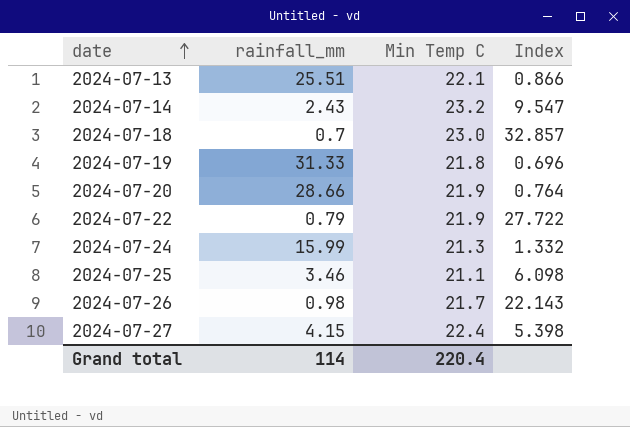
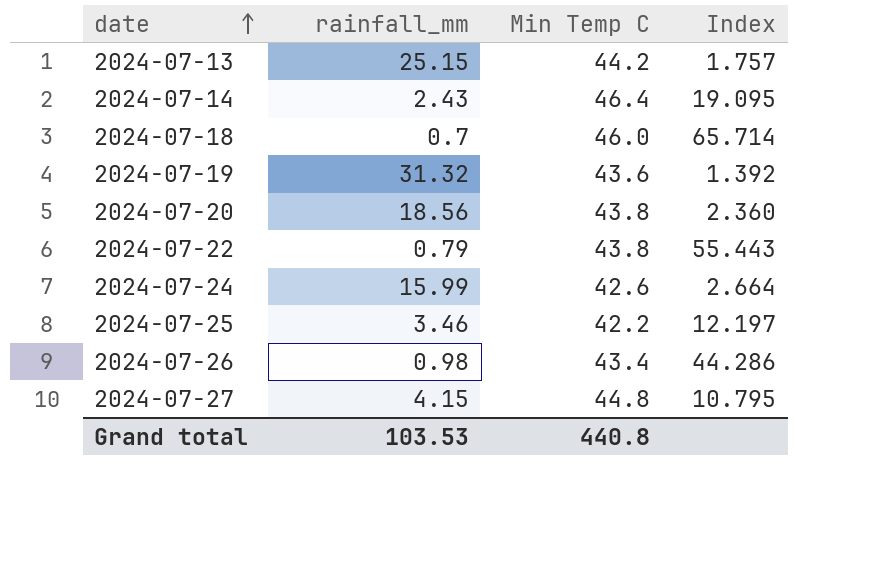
2024-07-13 | rainfall_mm: 25.51 -> 25.15
2024-07-13 | Min Temp C: 22.1 -> 44.2
2024-07-13 | Index: 0.866 -> 1.757
2024-07-14 | Min Temp C: 23.2 -> 46.4
2024-07-14 | Index: 9.547 -> 19.095
2024-07-18 | Min Temp C: 23.0 -> 46.0
2024-07-18 | Index: 32.857 -> 65.714
2024-07-19 | rainfall_mm: 31.33 -> 31.32
2024-07-19 | Min Temp C: 21.8 -> 43.6
2024-07-19 | Index: 0.696 -> 1.392
2024-07-20 | rainfall_mm: 28.66 -> 18.56
2024-07-20 | Min Temp C: 21.9 -> 43.8
2024-07-20 | Index: 0.764 -> 2.360
2024-07-22 | Min Temp C: 21.9 -> 43.8
2024-07-22 | Index: 27.722 -> 55.443
2024-07-24 | Min Temp C: 21.3 -> 42.6
2024-07-24 | Index: 1.332 -> 2.664
2024-07-25 | Min Temp C: 21.1 -> 42.2
2024-07-25 | Index: 6.098 -> 12.197
2024-07-26 | Min Temp C: 21.7 -> 43.4
2024-07-26 | Index: 22.143 -> 44.286
2024-07-27 | Min Temp C: 22.4 -> 44.8
2024-07-27 | Index: 5.398 -> 10.795
Grand total | rainfall_mm: 114 -> 103.53
Grand total | Min Temp C: 220.4 -> 440.8

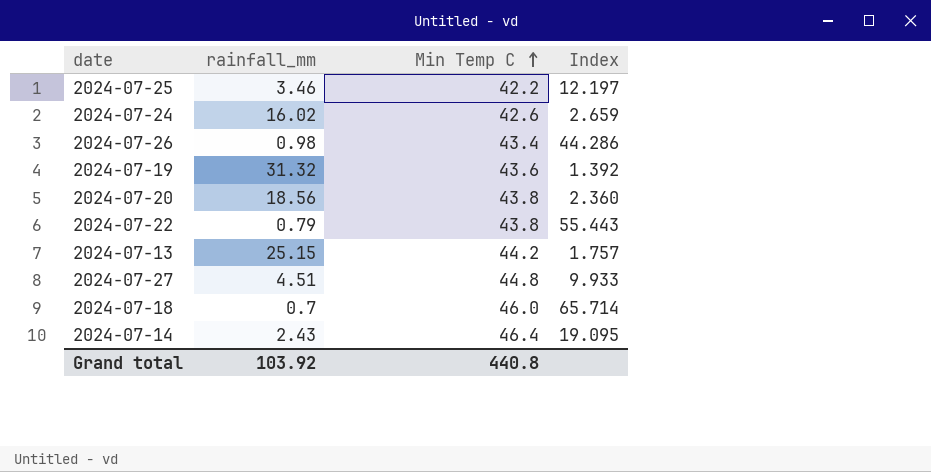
row order: date ascending -> Min Temp C ascending
2024-07-24 | rainfall_mm: 15.99 -> 16.02
2024-07-24 | Index: 2.664 -> 2.659
2024-07-27 | rainfall_mm: 4.15 -> 4.51
2024-07-27 | Index: 10.795 -> 9.933
Grand total | rainfall_mm: 103.53 -> 103.92

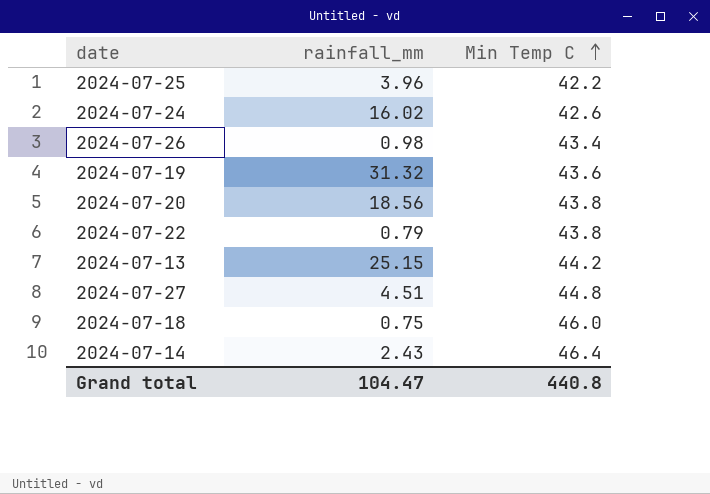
column Index | formula: [Min Temp C] / [rainfall_mm] -> none
2024-07-25 | rainfall_mm: 3.46 -> 3.96
2024-07-18 | rainfall_mm: 0.7 -> 0.75
Grand total | rainfall_mm: 103.92 -> 104.47

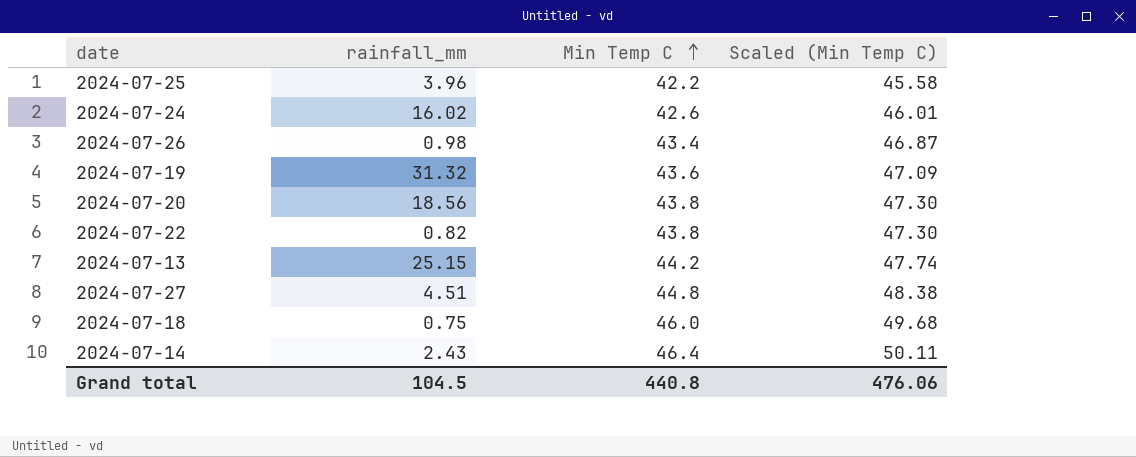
column Scaled (Min Temp C) | formula: none -> [Min Temp C] * 1.08
2024-07-22 | rainfall_mm: 0.79 -> 0.82
Grand total | rainfall_mm: 104.47 -> 104.5

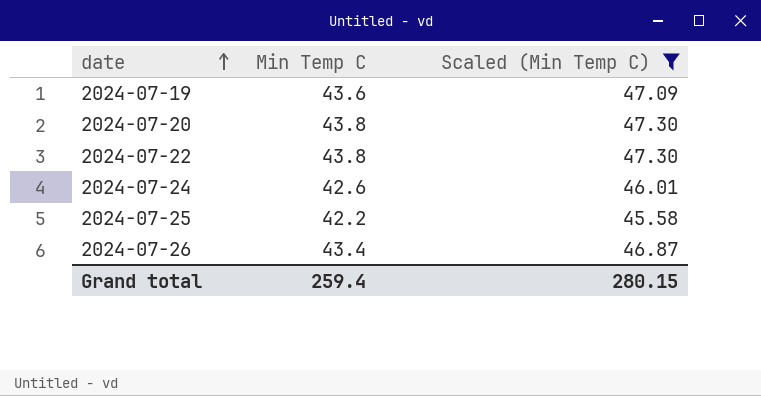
filter: none -> Scaled (Min Temp C) <= 47.30
row order: Min Temp C ascending -> date ascending
column rainfall_mm | position: 2 -> none
Grand total | Min Temp C: 440.8 -> 259.4
Grand total | Scaled (Min Temp C): 476.06 -> 280.15

